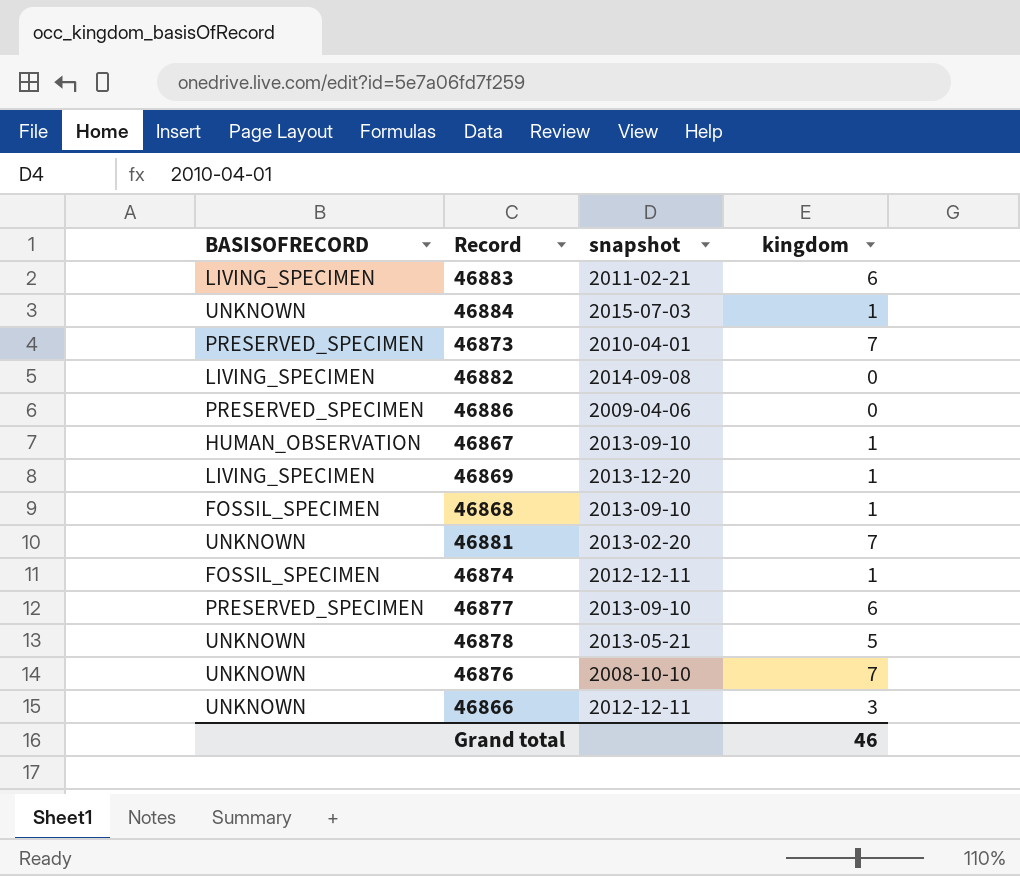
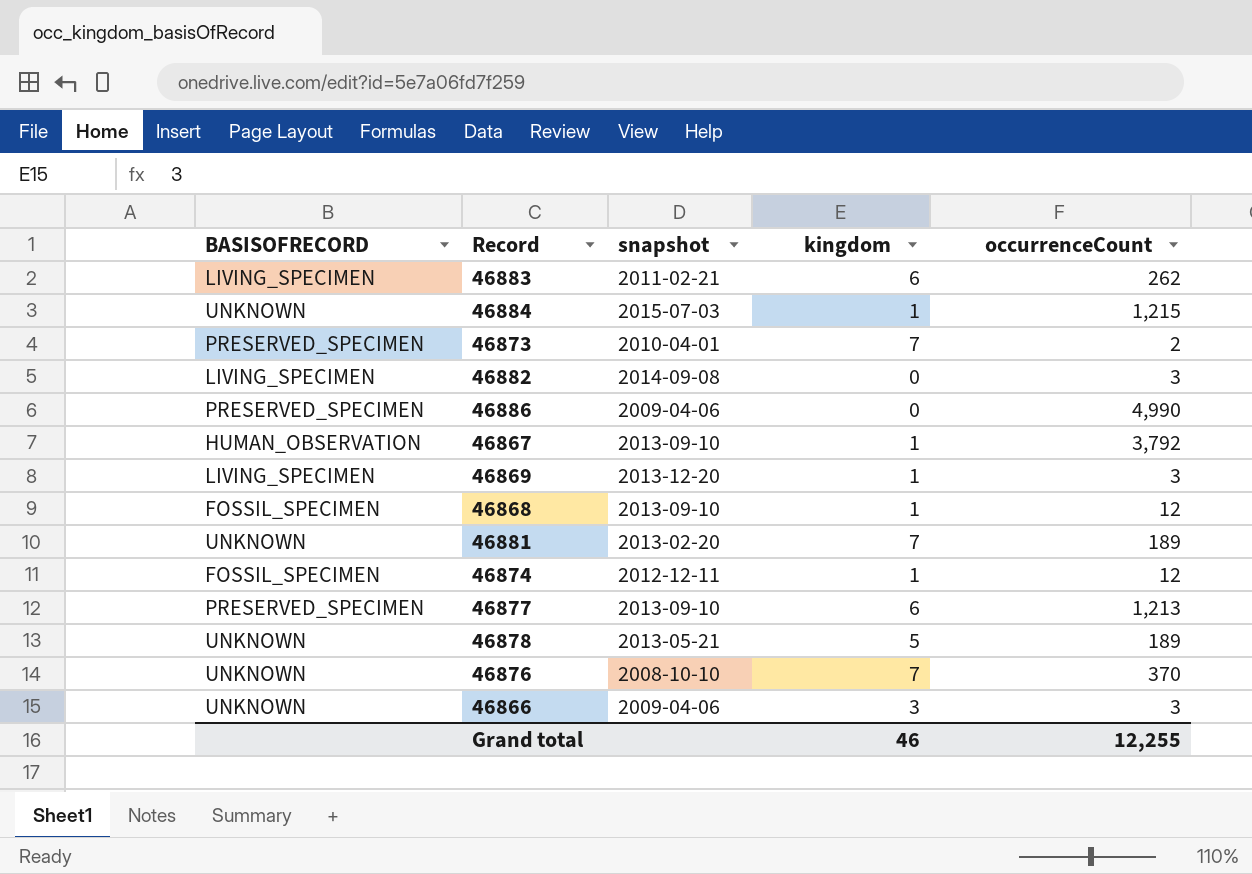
column occurrenceCount | position: none -> 5
46866 | snapshot: 2012-12-11 -> 2009-04-06

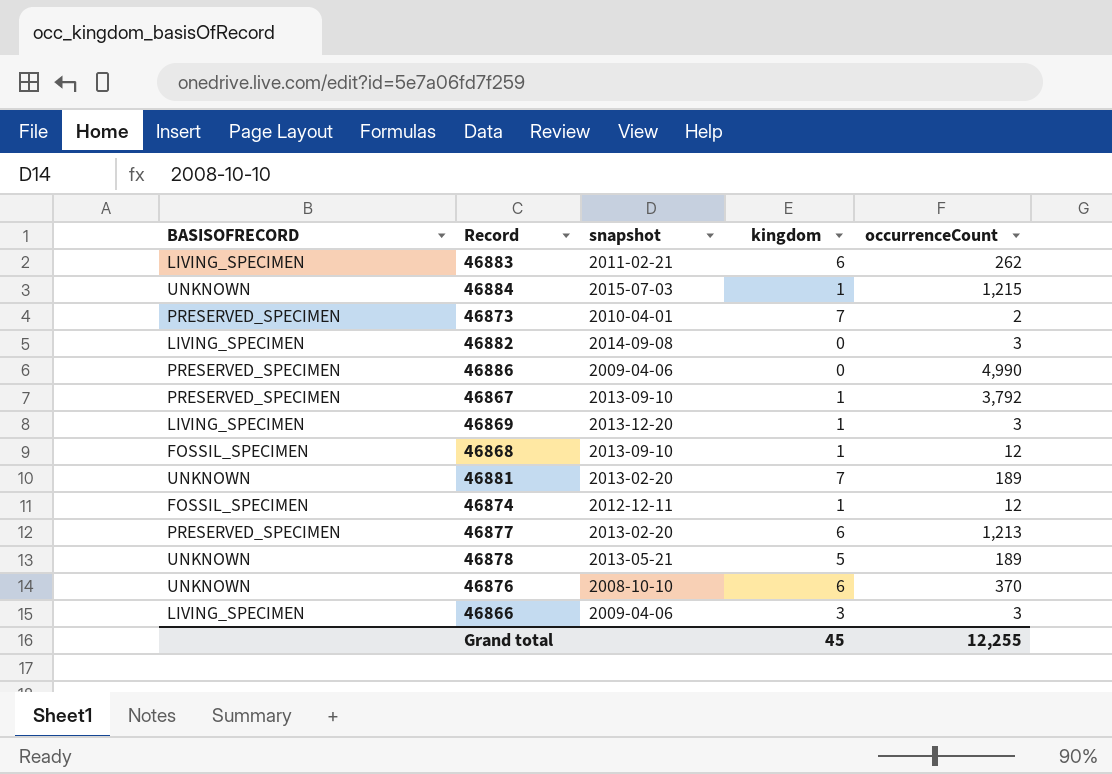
46867 | BASISOFRECORD: HUMAN_OBSERVATION -> PRESERVED_SPECIMEN
46877 | snapshot: 2013-09-10 -> 2013-02-20
46876 | kingdom: 7 -> 6
46866 | BASISOFRECORD: UNKNOWN -> LIVING_SPECIMEN
Grand total | kingdom: 46 -> 45

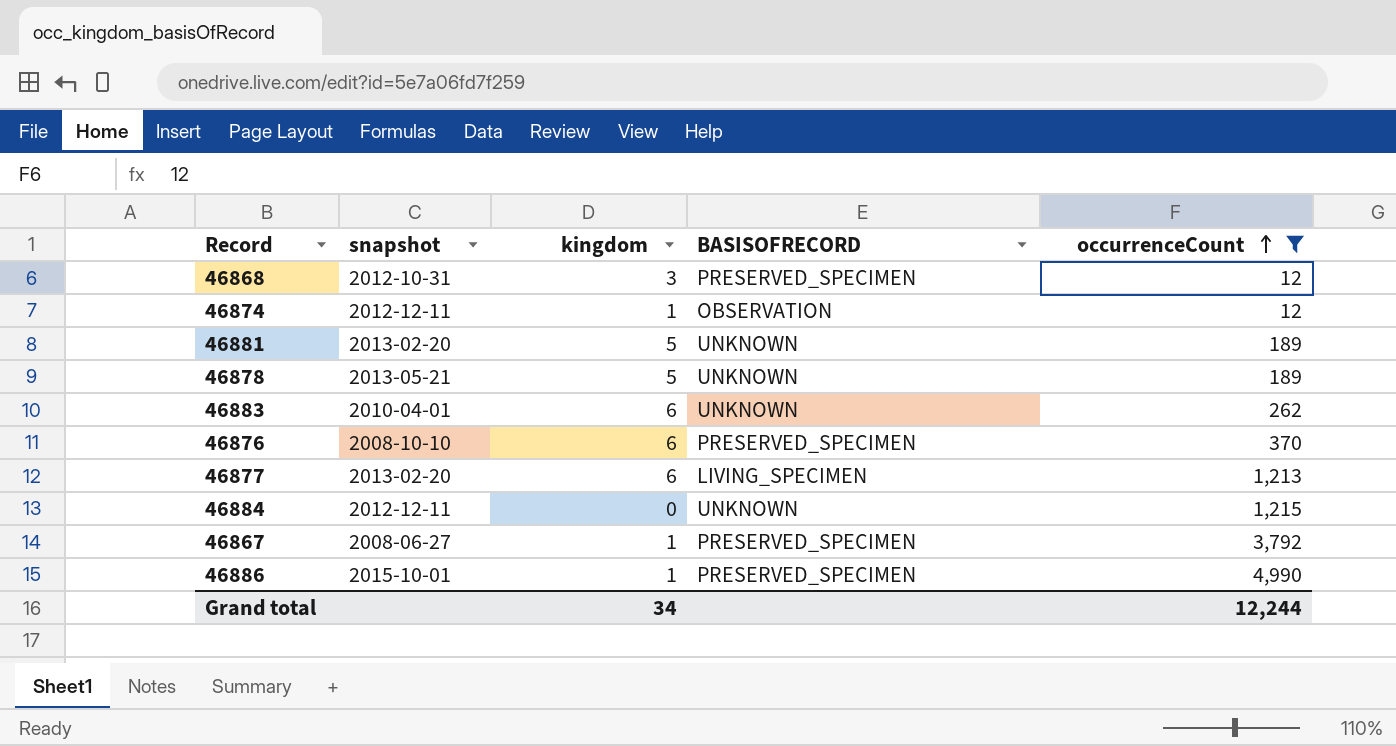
filter: none -> occurrenceCount >= 12
row order: none -> occurrenceCount ascending
column BASISOFRECORD | position: 1 -> 4
46868 | snapshot: 2013-09-10 -> 2012-10-31
46868 | kingdom: 1 -> 3
46868 | BASISOFRECORD: FOSSIL_SPECIMEN -> PRESERVED_SPECIMEN
46874 | BASISOFRECORD: FOSSIL_SPECIMEN -> OBSERVATION
46881 | kingdom: 7 -> 5
46883 | snapshot: 2011-02-21 -> 2010-04-01
46883 | BASISOFRECORD: LIVING_SPECIMEN -> UNKNOWN
46876 | BASISOFRECORD: UNKNOWN -> PRESERVED_SPECIMEN
46877 | BASISOFRECORD: PRESERVED_SPECIMEN -> LIVING_SPECIMEN
46884 | snapshot: 2015-07-03 -> 2012-12-11
46884 | kingdom: 1 -> 0
46867 | snapshot: 2013-09-10 -> 2008-06-27
46886 | snapshot: 2009-04-06 -> 2015-10-01
46886 | kingdom: 0 -> 1
Grand total | kingdom: 45 -> 34
Grand total | occurrenceCount: 12,255 -> 12,244

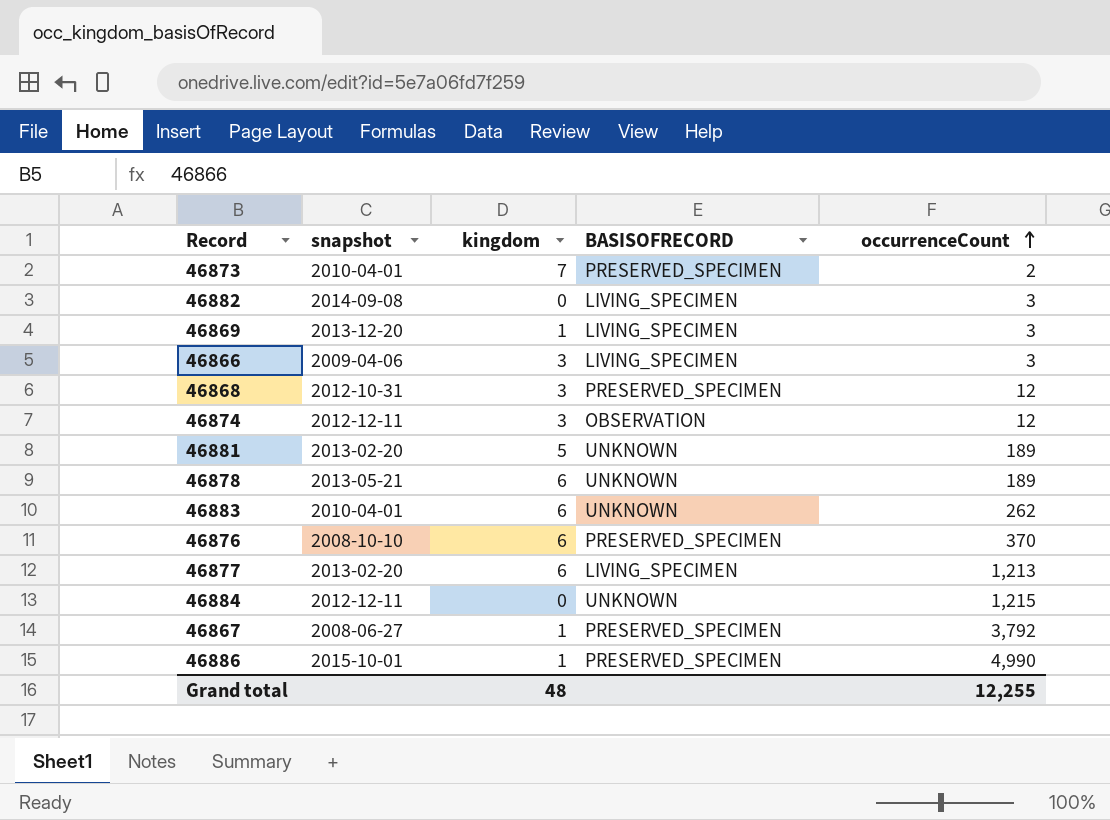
filter: occurrenceCount >= 12 -> none
46874 | kingdom: 1 -> 3
46878 | kingdom: 5 -> 6
Grand total | kingdom: 34 -> 48
Grand total | occurrenceCount: 12,244 -> 12,255

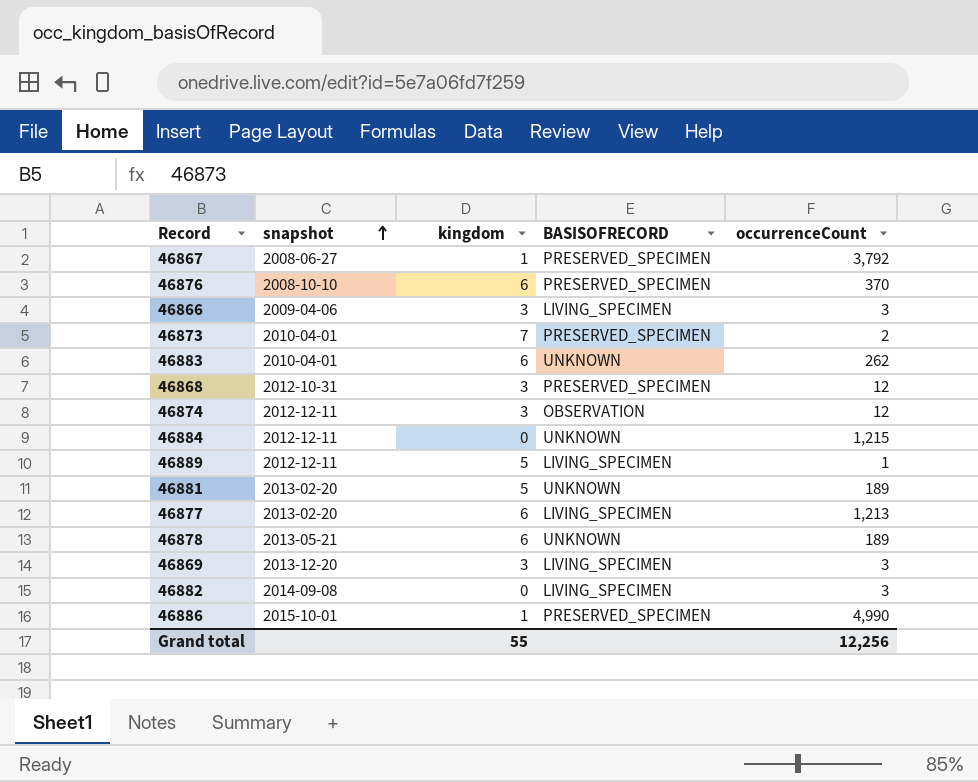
row order: occurrenceCount ascending -> snapshot ascending
row 46889: none -> 2012-12-11 | 5 | LIVING_SPECIMEN | 1
46869 | kingdom: 1 -> 3
Grand total | kingdom: 48 -> 55
Grand total | occurrenceCount: 12,255 -> 12,256

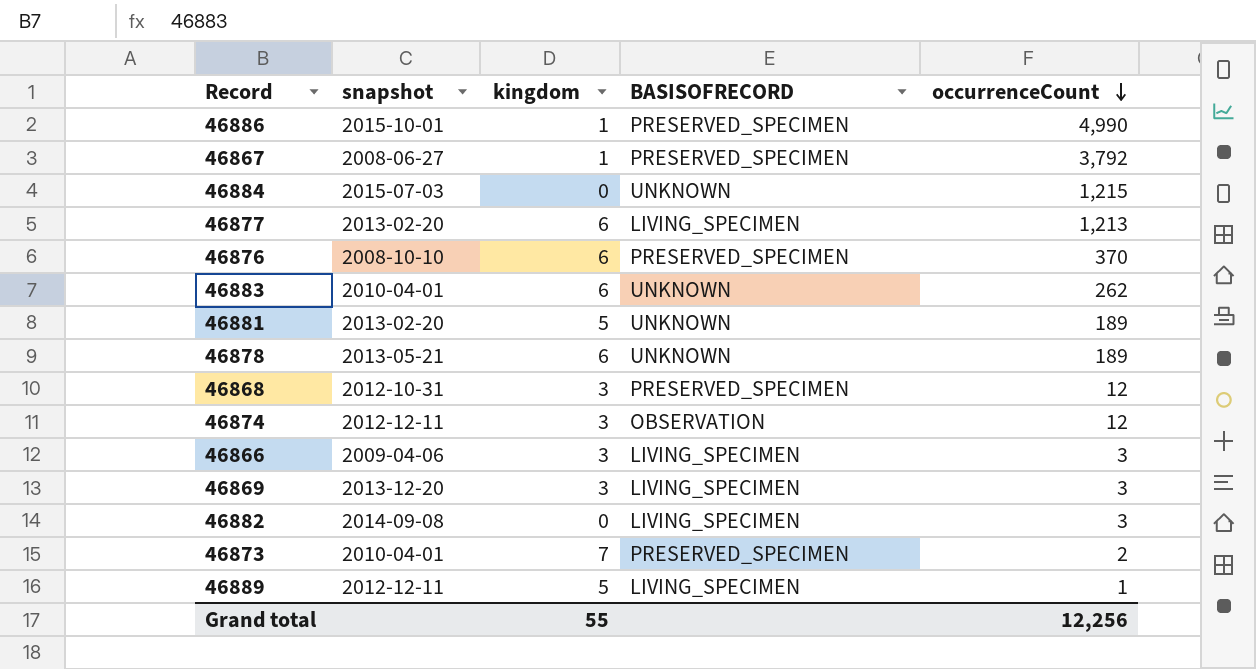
row order: snapshot ascending -> occurrenceCount descending
46884 | snapshot: 2012-12-11 -> 2015-07-03

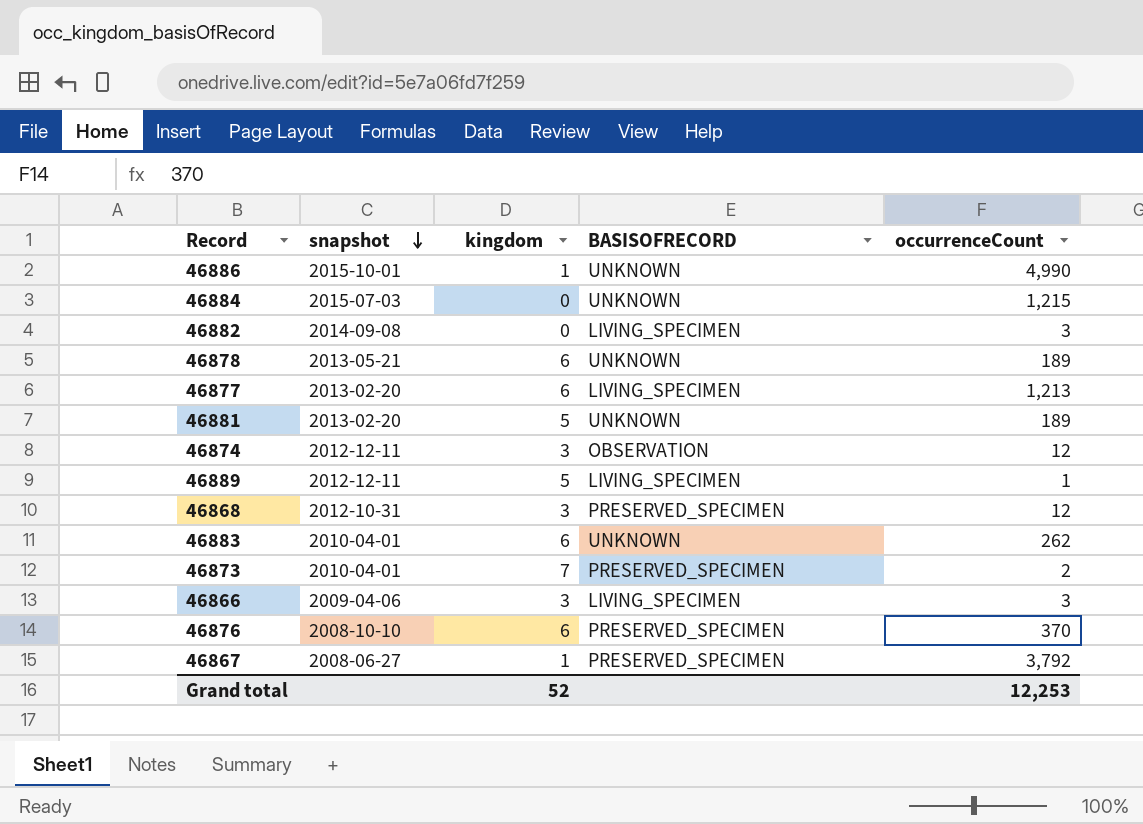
row order: occurrenceCount descending -> snapshot descending
row 46869: 2013-12-20 | 3 | LIVING_SPECIMEN | 3 -> none
46886 | BASISOFRECORD: PRESERVED_SPECIMEN -> UNKNOWN
Grand total | kingdom: 55 -> 52
Grand total | occurrenceCount: 12,256 -> 12,253

